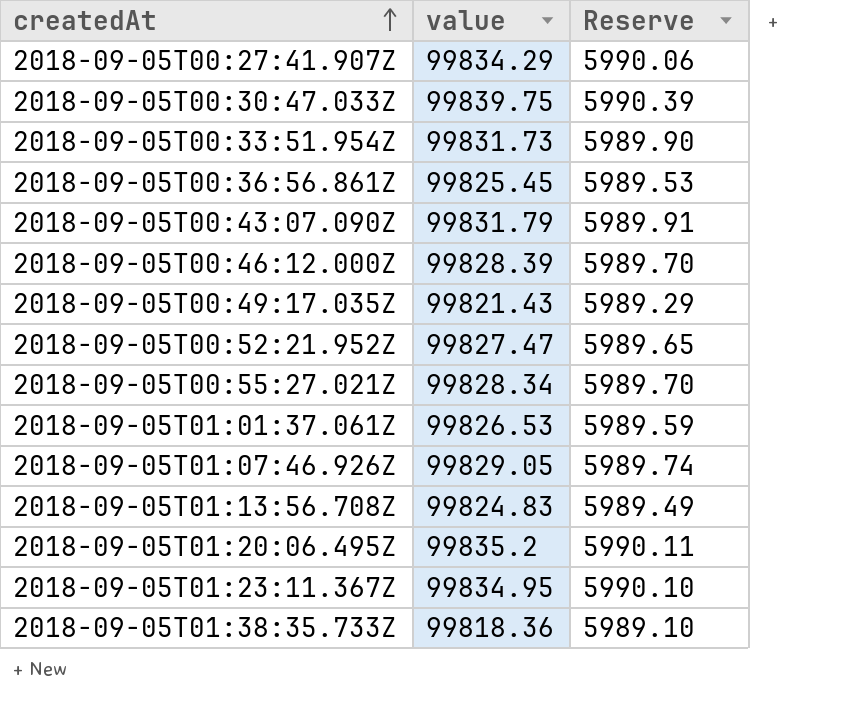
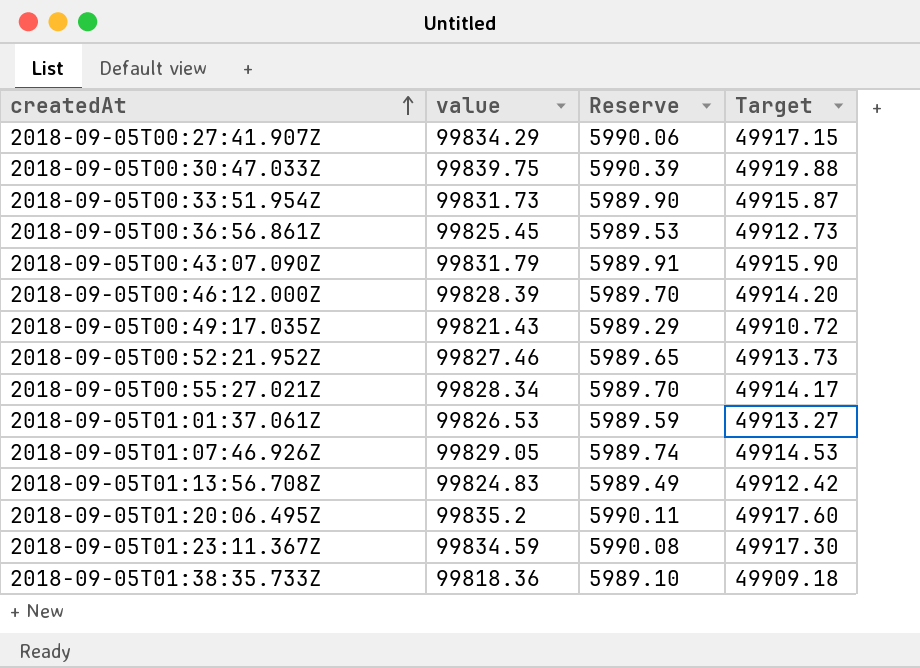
column Target | formula: none -> [value] * 0.5
2018-09-05T00:52:21.952Z | value: 99827.47 -> 99827.46
2018-09-05T01:23:11.367Z | value: 99834.95 -> 99834.59
2018-09-05T01:23:11.367Z | Reserve: 5990.10 -> 5990.08

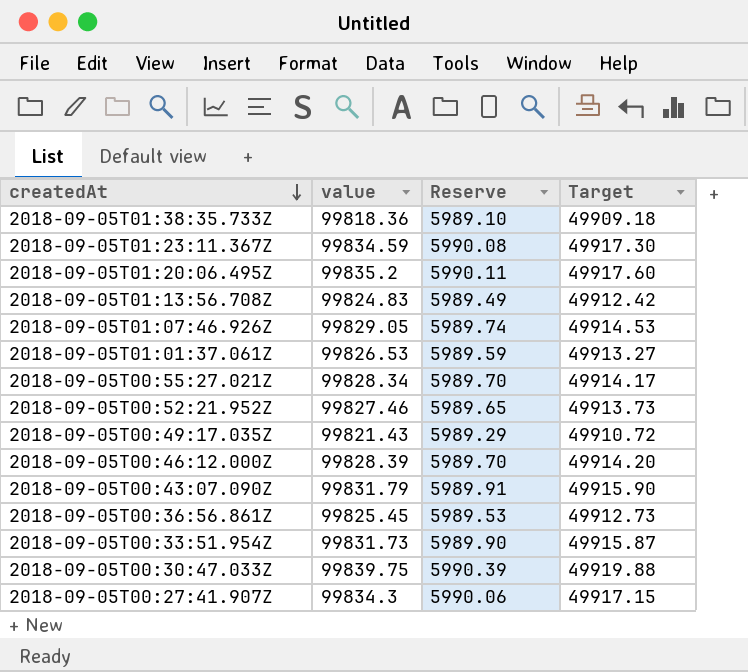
row order: createdAt ascending -> createdAt descending
2018-09-05T00:27:41.907Z | value: 99834.29 -> 99834.3

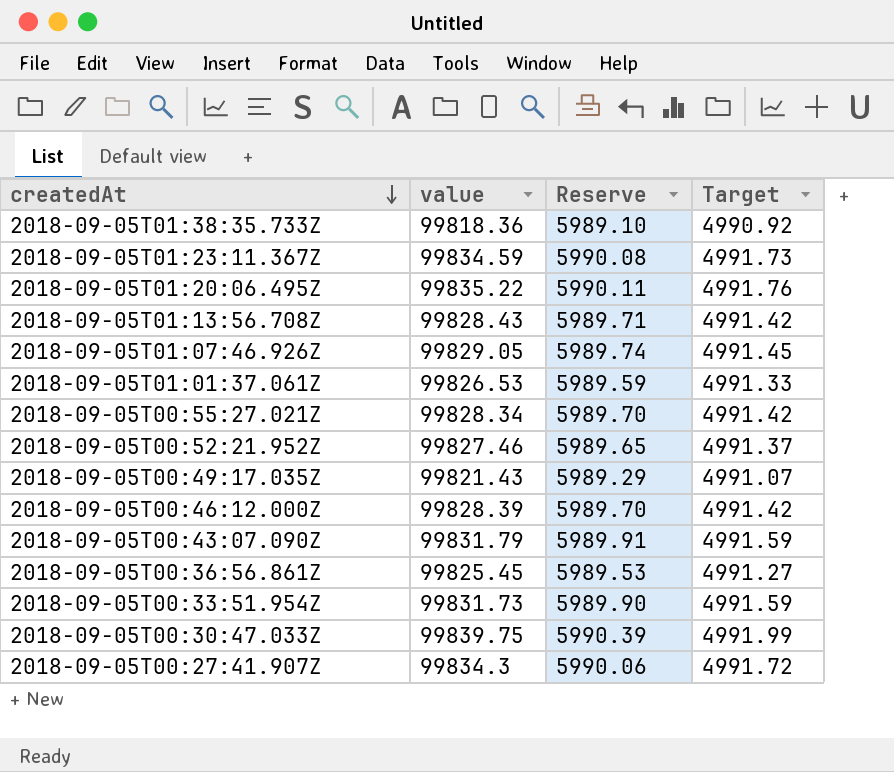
column Target | formula: [value] * 0.5 -> [value] * 0.05
2018-09-05T01:20:06.495Z | value: 99835.2 -> 99835.22
2018-09-05T01:13:56.708Z | value: 99824.83 -> 99828.43
2018-09-05T01:13:56.708Z | Reserve: 5989.49 -> 5989.71

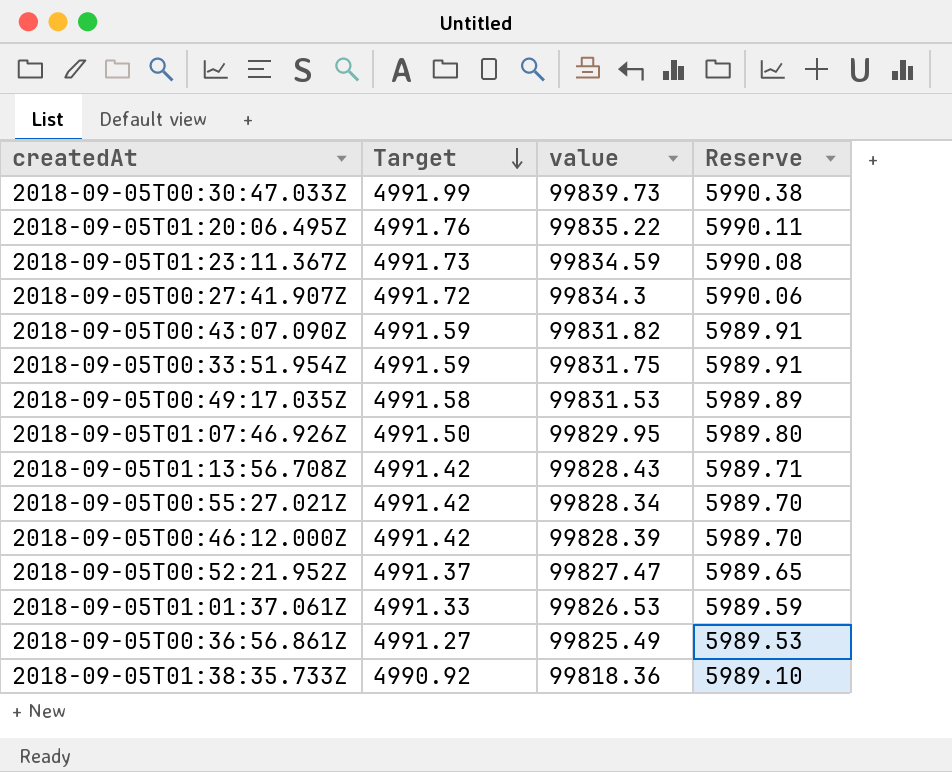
row order: createdAt descending -> Target descending
column Target | position: 4 -> 2
2018-09-05T00:30:47.033Z | value: 99839.75 -> 99839.73
2018-09-05T00:30:47.033Z | Reserve: 5990.39 -> 5990.38
2018-09-05T00:43:07.090Z | value: 99831.79 -> 99831.82
2018-09-05T00:33:51.954Z | value: 99831.73 -> 99831.75
2018-09-05T00:33:51.954Z | Reserve: 5989.90 -> 5989.91
2018-09-05T00:49:17.035Z | Target: 4991.07 -> 4991.58
2018-09-05T00:49:17.035Z | value: 99821.43 -> 99831.53
2018-09-05T00:49:17.035Z | Reserve: 5989.29 -> 5989.89
2018-09-05T01:07:46.926Z | Target: 4991.45 -> 4991.50
2018-09-05T01:07:46.926Z | value: 99829.05 -> 99829.95
2018-09-05T01:07:46.926Z | Reserve: 5989.74 -> 5989.80
2018-09-05T00:52:21.952Z | value: 99827.46 -> 99827.47
2018-09-05T00:36:56.861Z | value: 99825.45 -> 99825.49

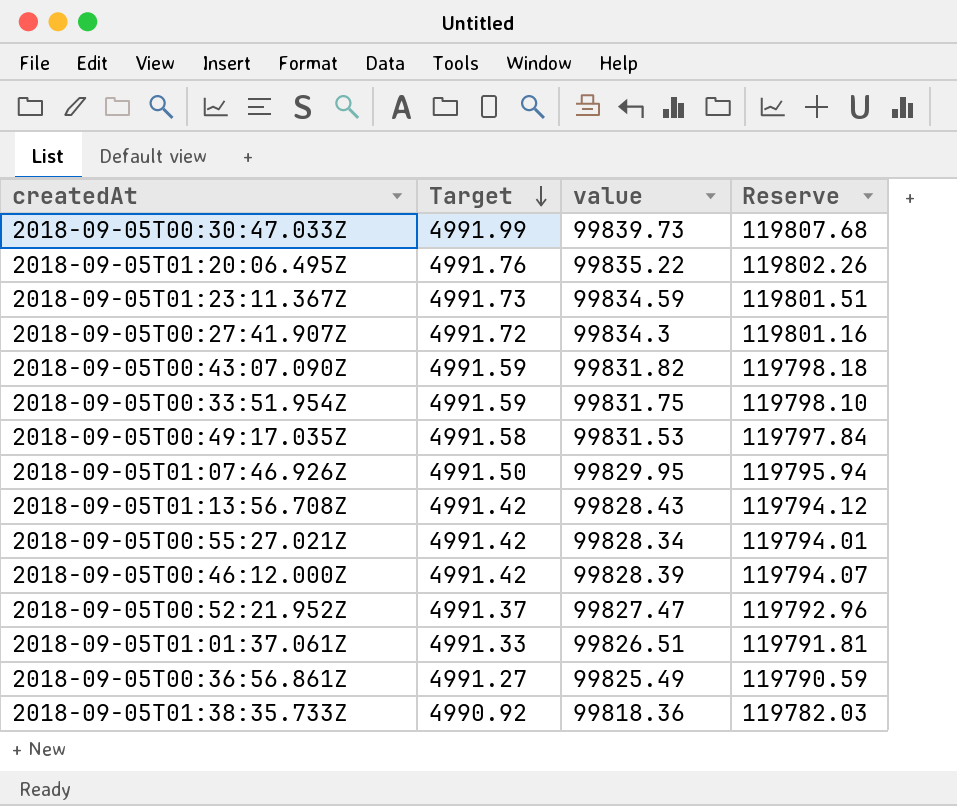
column Reserve | formula: [value] * 0.06 -> [value] * 1.2
2018-09-05T01:01:37.061Z | value: 99826.53 -> 99826.51

